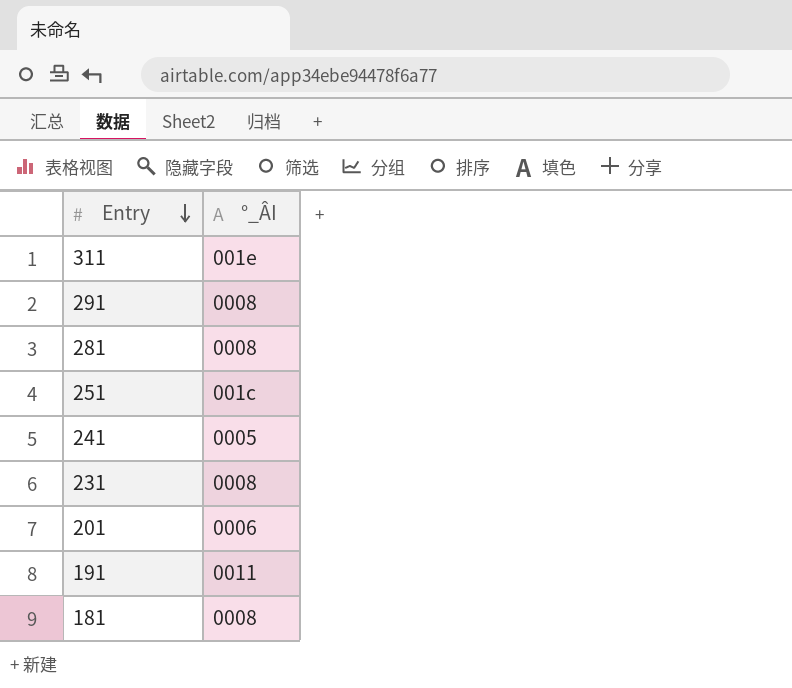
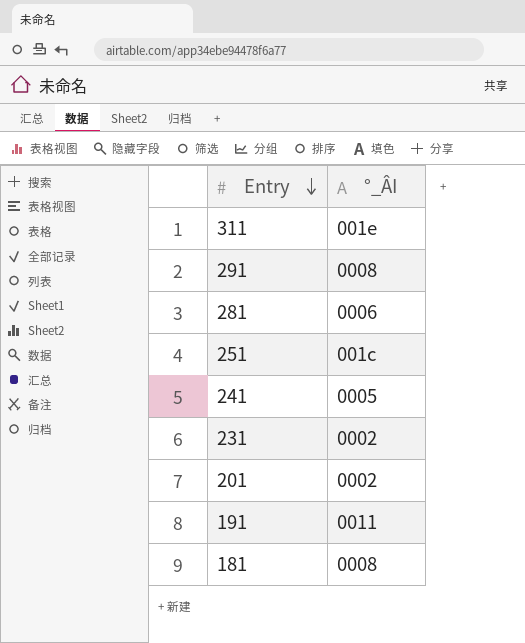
281 | °_ÂI: 0008 -> 0006
231 | °_ÂI: 0008 -> 0002
201 | °_ÂI: 0006 -> 0002

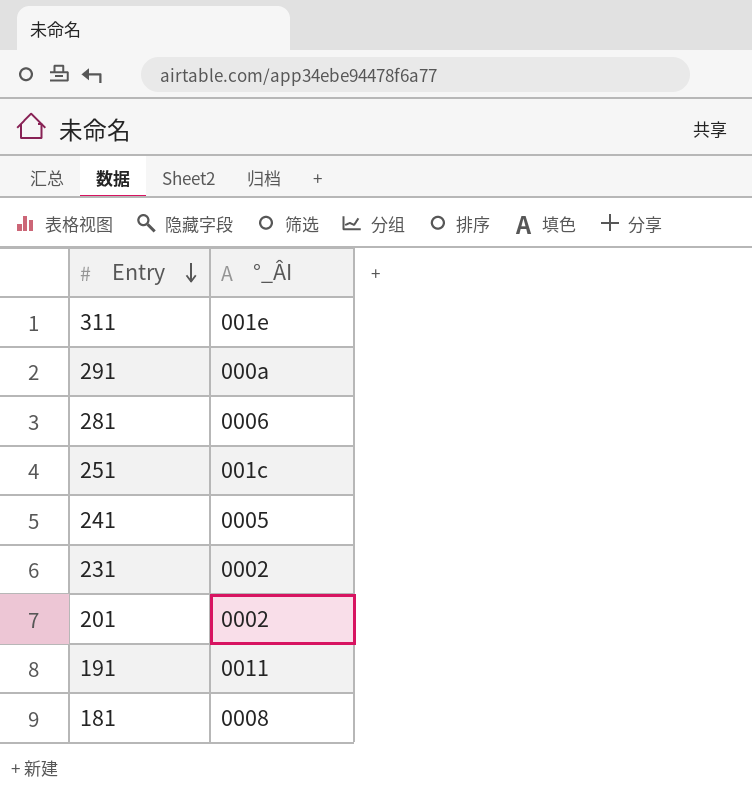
291 | °_ÂI: 0008 -> 000a

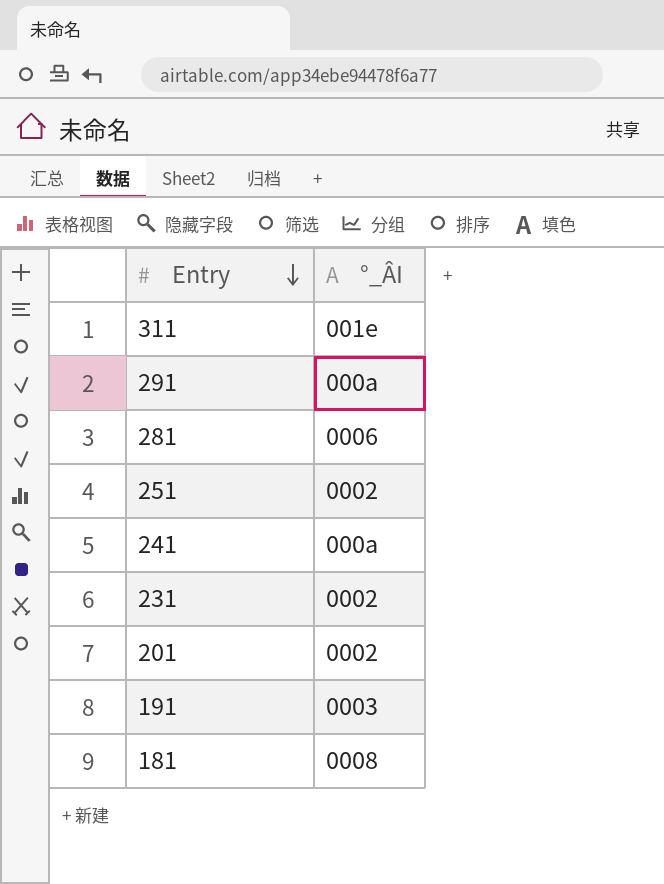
251 | °_ÂI: 001c -> 0002
241 | °_ÂI: 0005 -> 000a
191 | °_ÂI: 0011 -> 0003

